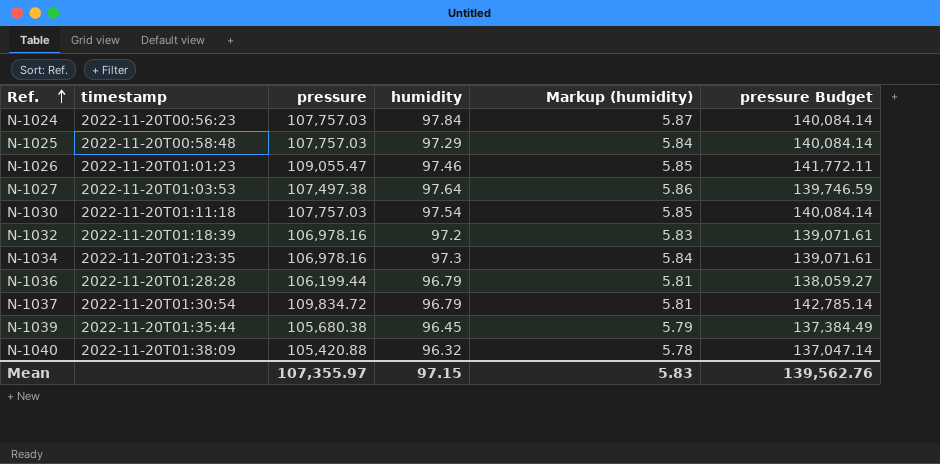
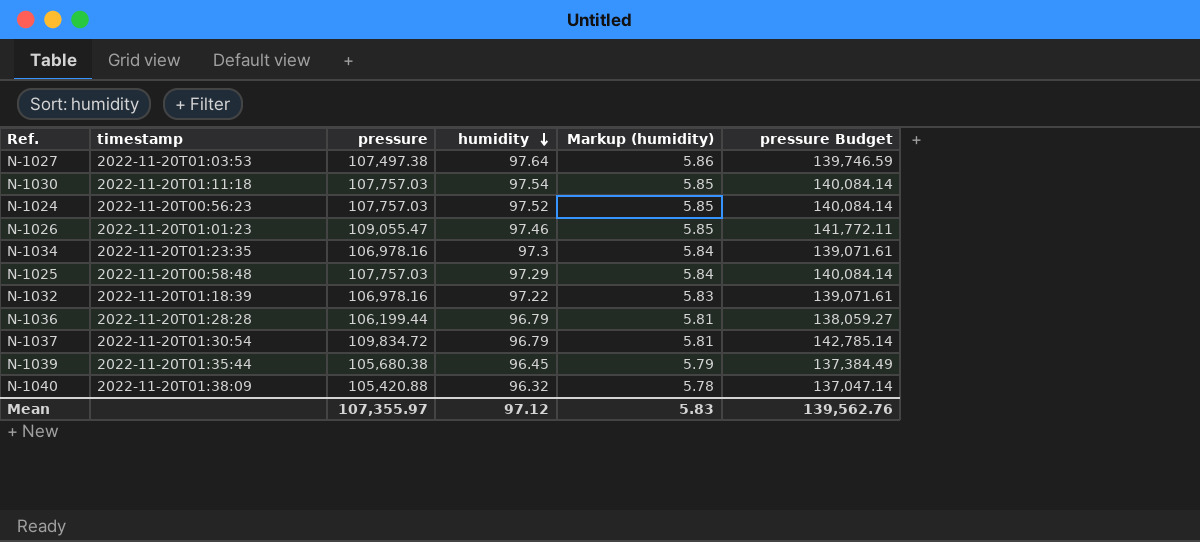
row order: Ref. ascending -> humidity descending
N-1024 | humidity: 97.84 -> 97.52
N-1024 | Markup (humidity): 5.87 -> 5.85
N-1032 | humidity: 97.2 -> 97.22
Mean | humidity: 97.15 -> 97.12

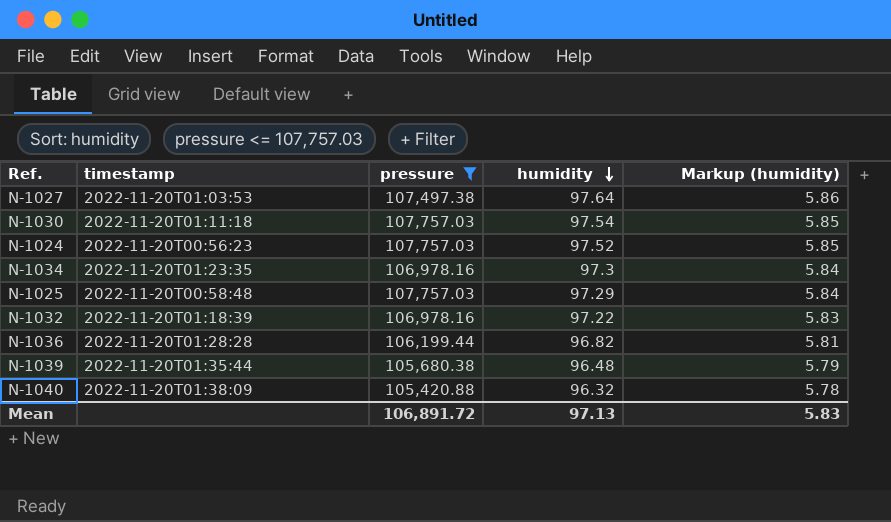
filter: none -> pressure <= 107,757.03
column pressure Budget | formula: [pressure] * 1.3 -> none
N-1036 | humidity: 96.79 -> 96.82
N-1039 | humidity: 96.45 -> 96.48
Mean | pressure: 107,355.97 -> 106,891.72
Mean | humidity: 97.12 -> 97.13

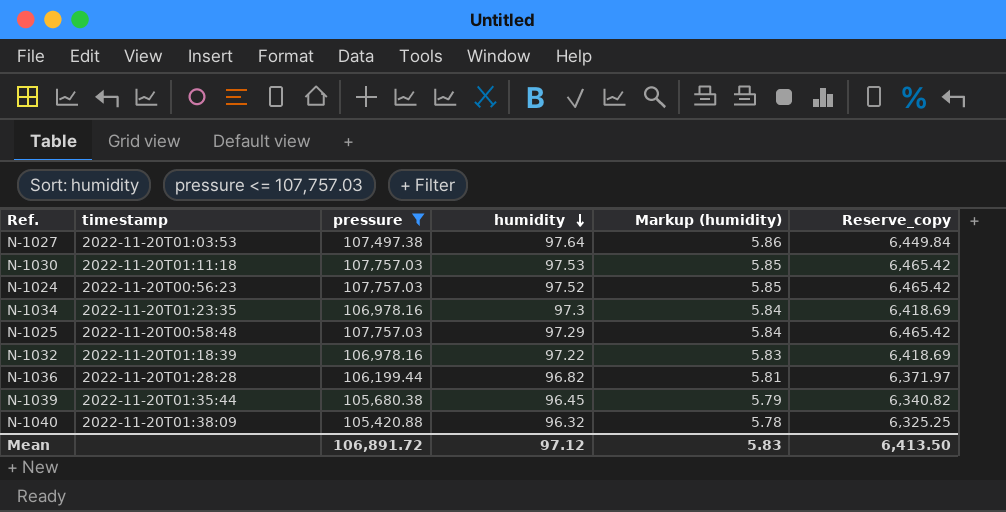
column Reserve_copy | formula: none -> [pressure] * 0.06
N-1030 | humidity: 97.54 -> 97.53
N-1039 | humidity: 96.48 -> 96.45
Mean | humidity: 97.13 -> 97.12

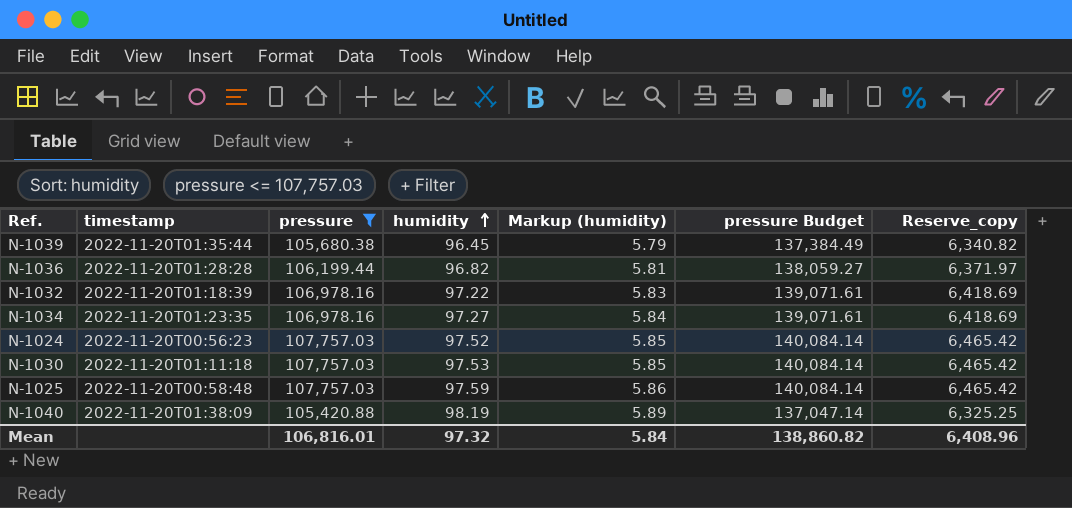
row order: humidity descending -> humidity ascending
column pressure Budget | formula: none -> [pressure] * 1.3
row N-1027: 2022-11-20T01:03:53 | 107,497.38 | 97.64 | 5.86 | 6,449.84 -> none
N-1034 | humidity: 97.3 -> 97.27
N-1025 | humidity: 97.29 -> 97.59
N-1025 | Markup (humidity): 5.84 -> 5.86
N-1040 | humidity: 96.32 -> 98.19
N-1040 | Markup (humidity): 5.78 -> 5.89
Mean | pressure: 106,891.72 -> 106,816.01
Mean | humidity: 97.12 -> 97.32
Mean | Markup (humidity): 5.83 -> 5.84
Mean | Reserve_copy: 6,413.50 -> 6,408.96

